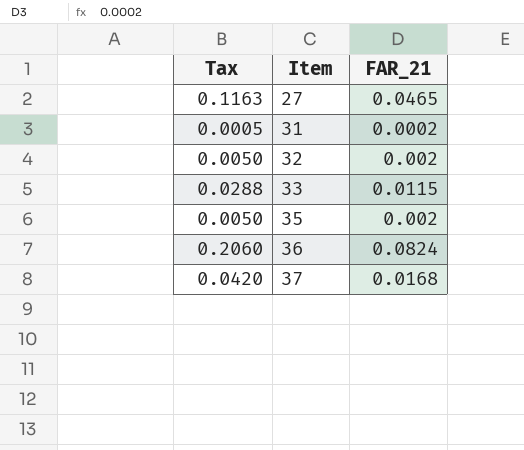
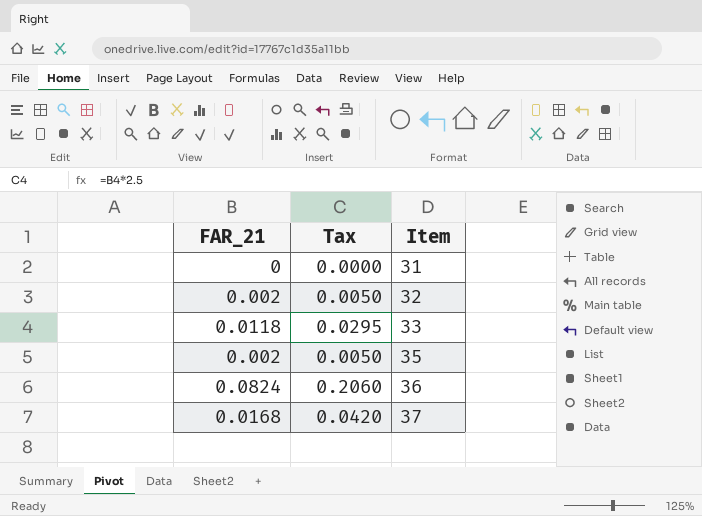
column FAR_21 | position: 3 -> 1
row 27: 0.1163 | 0.0465 -> none
31 | FAR_21: 0.0002 -> 0
31 | Tax: 0.0005 -> 0.0000
33 | FAR_21: 0.0115 -> 0.0118
33 | Tax: 0.0288 -> 0.0295

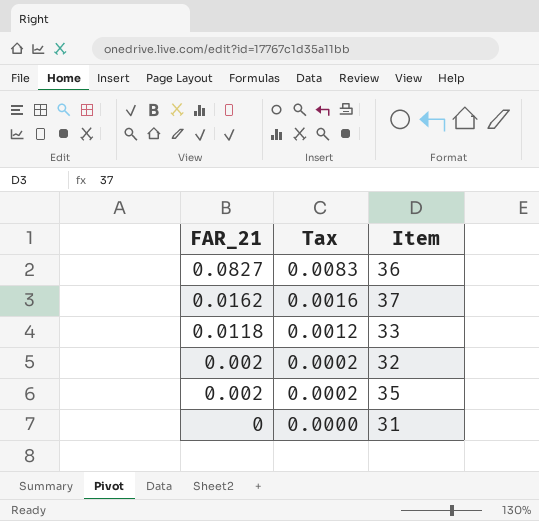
row order: Item ascending -> FAR_21 descending
column Tax | formula: [FAR_21] * 2.5 -> [FAR_21] * 0.1
36 | FAR_21: 0.0824 -> 0.0827
37 | FAR_21: 0.0168 -> 0.0162

